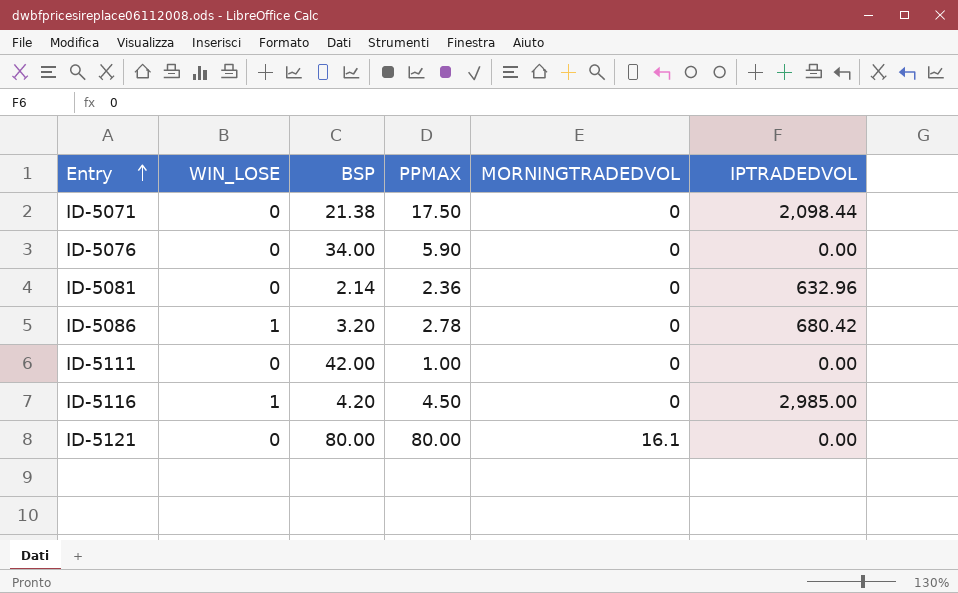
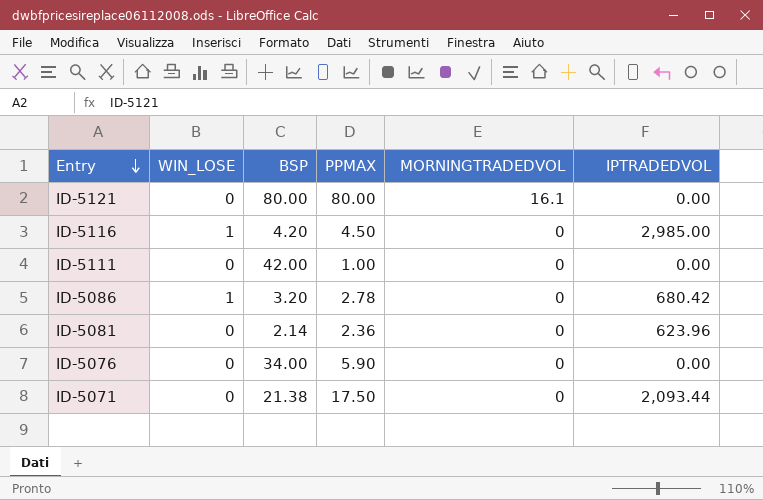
row order: Entry ascending -> Entry descending
ID-5081 | IPTRADEDVOL: 632.96 -> 623.96
ID-5071 | IPTRADEDVOL: 2,098.44 -> 2,093.44

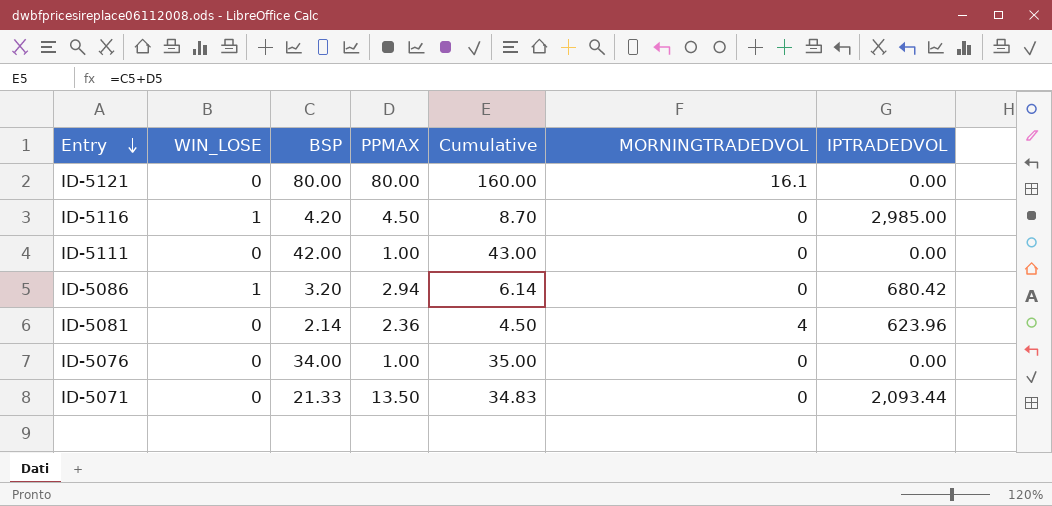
column Cumulative | formula: none -> [BSP] + [PPMAX]
ID-5086 | PPMAX: 2.78 -> 2.94
ID-5081 | MORNINGTRADEDVOL: 0 -> 4
ID-5076 | PPMAX: 5.90 -> 1.00
ID-5071 | BSP: 21.38 -> 21.33
ID-5071 | PPMAX: 17.50 -> 13.50

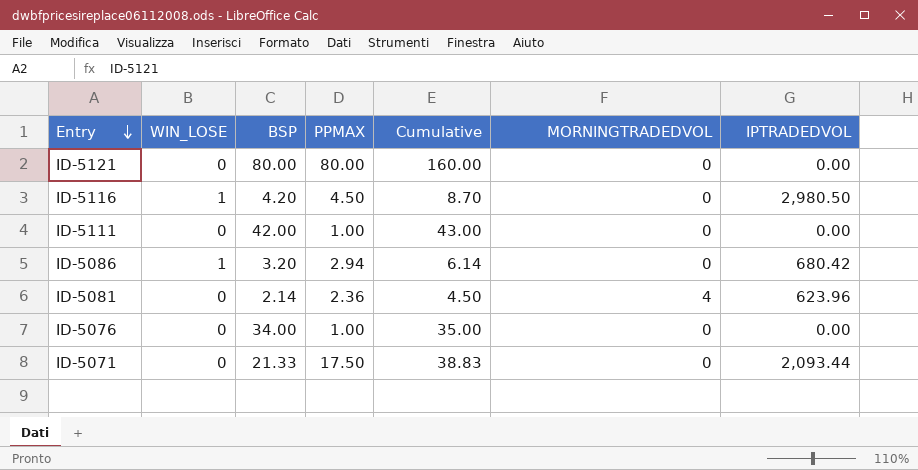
ID-5121 | MORNINGTRADEDVOL: 16.1 -> 0
ID-5116 | IPTRADEDVOL: 2,985.00 -> 2,980.50
ID-5071 | PPMAX: 13.50 -> 17.50
ID-5071 | Cumulative: 34.83 -> 38.83

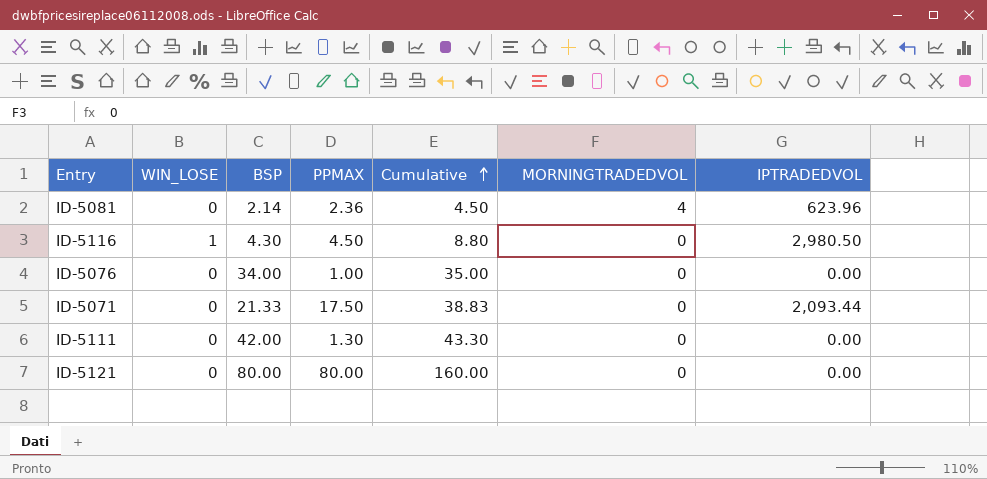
row order: Entry descending -> Cumulative ascending
row ID-5086: 1 | 3.20 | 2.94 | 6.14 | 0 | 680.42 -> none
ID-5116 | BSP: 4.20 -> 4.30
ID-5116 | Cumulative: 8.70 -> 8.80
ID-5111 | PPMAX: 1.00 -> 1.30
ID-5111 | Cumulative: 43.00 -> 43.30

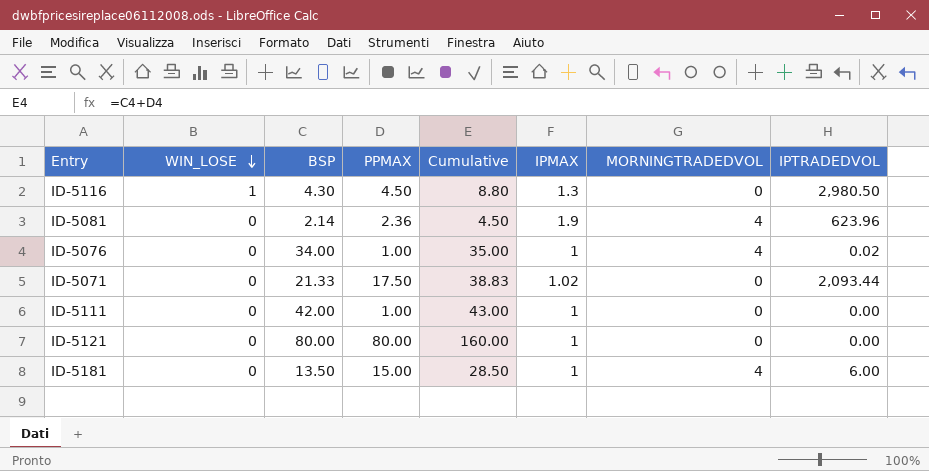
row order: Cumulative ascending -> WIN_LOSE descending
column IPMAX | position: none -> 6
ID-5076 | MORNINGTRADEDVOL: 0 -> 4
ID-5076 | IPTRADEDVOL: 0.00 -> 0.02
ID-5111 | PPMAX: 1.30 -> 1.00
ID-5111 | Cumulative: 43.30 -> 43.00
row ID-5181: none -> 0 | 13.50 | 15.00 | 28.50 | 1 | 4 | 6.00

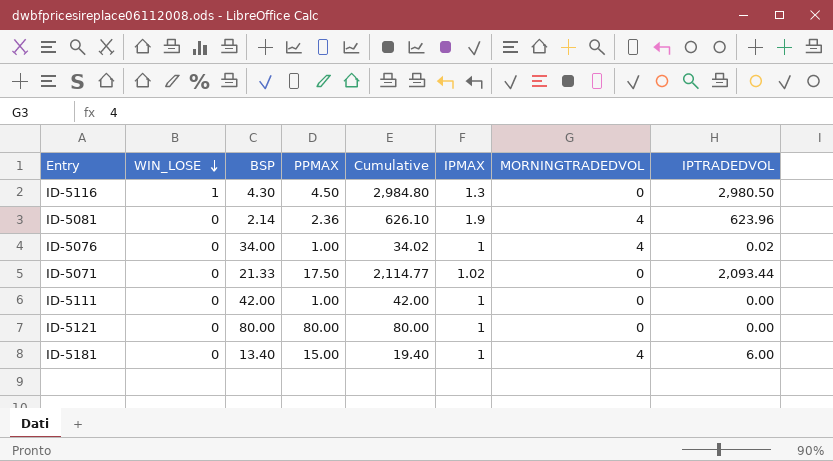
column Cumulative | formula: [BSP] + [PPMAX] -> [BSP] + [IPTRADEDVOL]
ID-5181 | BSP: 13.50 -> 13.40

